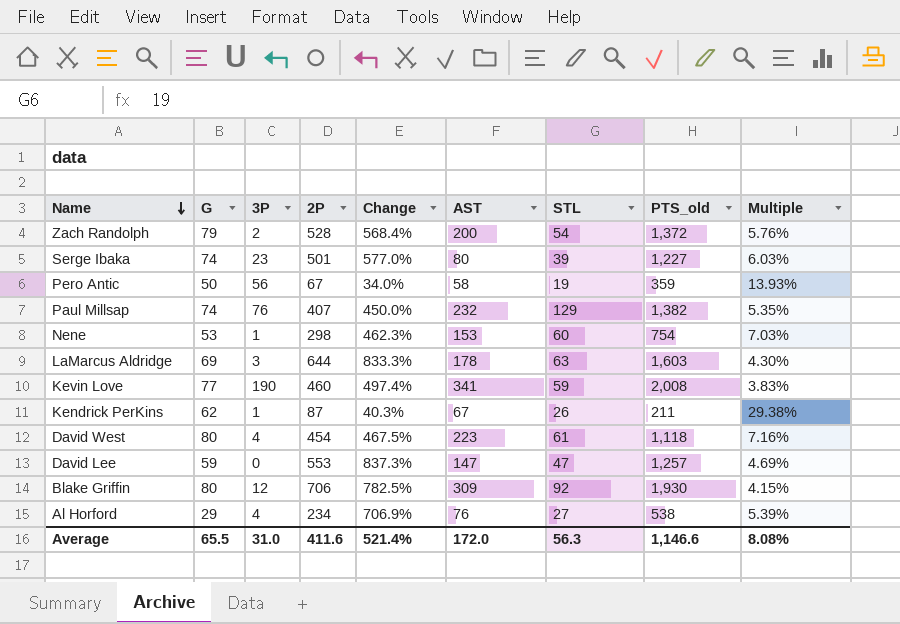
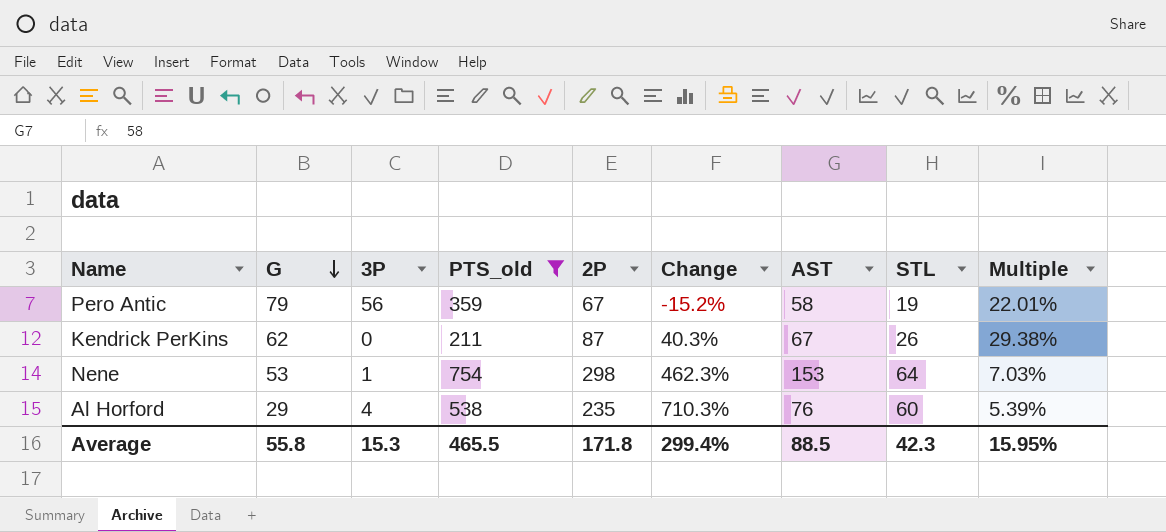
filter: none -> PTS_old <= 754
row order: Name descending -> G descending
column PTS_old | position: 8 -> 4
Pero Antic | G: 50 -> 79
Pero Antic | Change: 34.0% -> -15.2%
Pero Antic | Multiple: 13.93% -> 22.01%
Kendrick PerKins | 3P: 1 -> 0
Nene | STL: 60 -> 64
Al Horford | 2P: 234 -> 235
Al Horford | Change: 706.9% -> 710.3%
Al Horford | STL: 27 -> 60
Average | G: 65.5 -> 55.8
Average | 3P: 31.0 -> 15.3
Average | PTS_old: 1,146.6 -> 465.5
Average | 2P: 411.6 -> 171.8
Average | Change: 521.4% -> 299.4%
Average | AST: 172.0 -> 88.5
Average | STL: 56.3 -> 42.3
Average | Multiple: 8.08% -> 15.95%

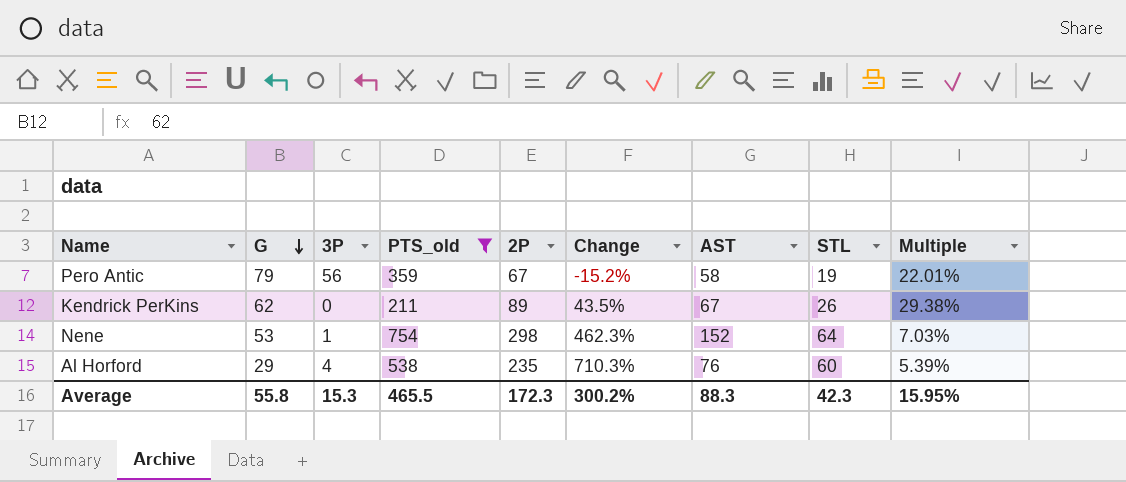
Kendrick PerKins | 2P: 87 -> 89
Kendrick PerKins | Change: 40.3% -> 43.5%
Nene | AST: 153 -> 152
Average | 2P: 171.8 -> 172.3
Average | Change: 299.4% -> 300.2%
Average | AST: 88.5 -> 88.3

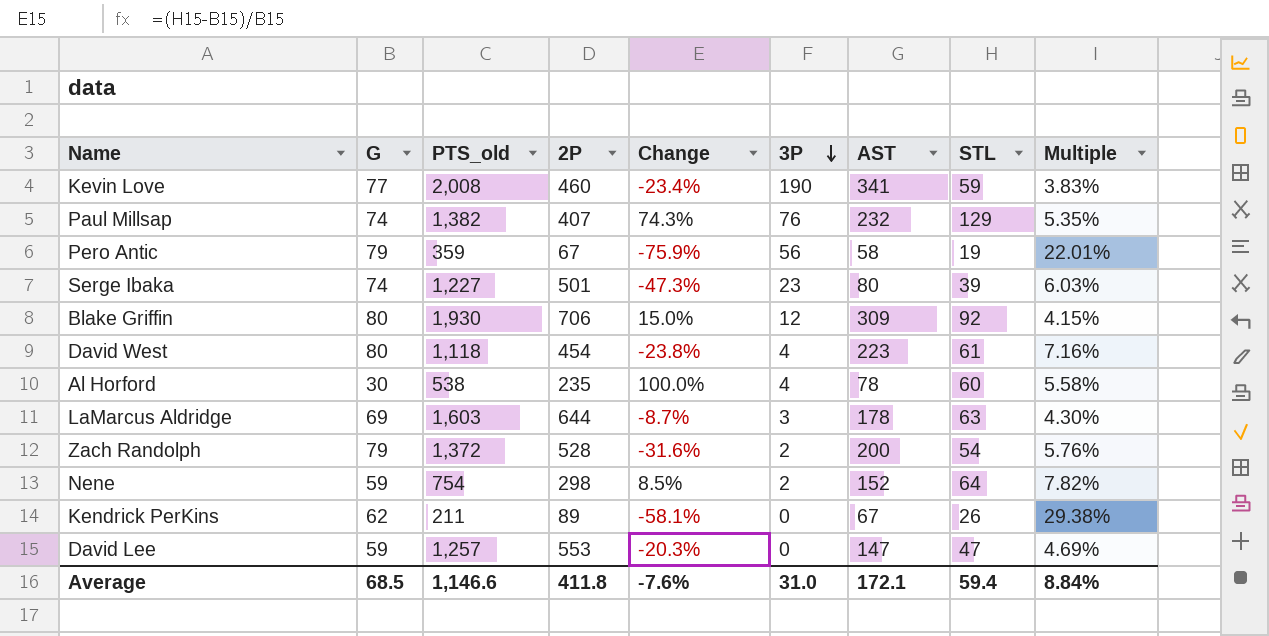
filter: PTS_old <= 754 -> none
row order: G descending -> 3P descending
column Change | formula: ([2P] - [G]) / [G] -> ([STL] - [G]) / [G]
column 3P | position: 3 -> 6
Al Horford | G: 29 -> 30
Al Horford | AST: 76 -> 78
Al Horford | Multiple: 5.39% -> 5.58%
Nene | G: 53 -> 59
Nene | 3P: 1 -> 2
Nene | Multiple: 7.03% -> 7.82%
Average | G: 55.8 -> 68.5
Average | PTS_old: 465.5 -> 1,146.6
Average | 2P: 172.3 -> 411.8
Average | Change: 300.2% -> -7.6%
Average | 3P: 15.3 -> 31.0
Average | AST: 88.3 -> 172.1
Average | STL: 42.3 -> 59.4
Average | Multiple: 15.95% -> 8.84%

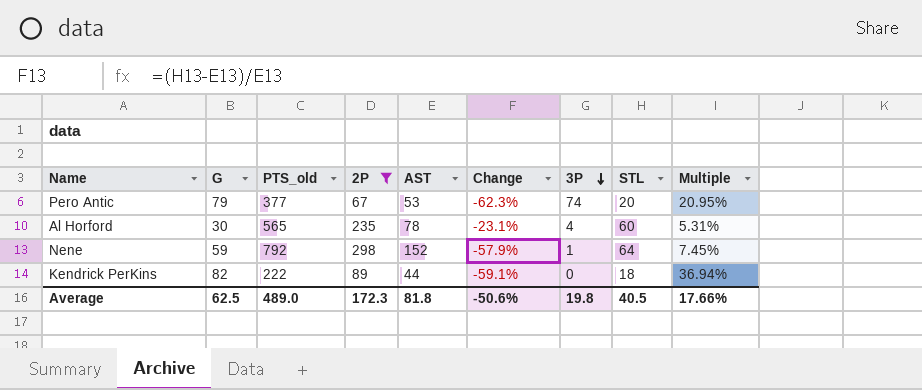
filter: none -> 2P <= 298
column AST | position: 7 -> 5
column Change | formula: ([STL] - [G]) / [G] -> ([STL] - [AST]) / [AST]
Pero Antic | PTS_old: 359 -> 377
Pero Antic | AST: 58 -> 53
Pero Antic | 3P: 56 -> 74
Pero Antic | STL: 19 -> 20
Pero Antic | Multiple: 22.01% -> 20.95%
Al Horford | PTS_old: 538 -> 565
Al Horford | Multiple: 5.58% -> 5.31%
Nene | PTS_old: 754 -> 792
Nene | 3P: 2 -> 1
Nene | Multiple: 7.82% -> 7.45%
Kendrick PerKins | G: 62 -> 82
Kendrick PerKins | PTS_old: 211 -> 222
Kendrick PerKins | AST: 67 -> 44
Kendrick PerKins | STL: 26 -> 18
Kendrick PerKins | Multiple: 29.38% -> 36.94%
Average | G: 68.5 -> 62.5
Average | PTS_old: 1,146.6 -> 489.0
Average | 2P: 411.8 -> 172.3
Average | AST: 172.1 -> 81.8
Average | Change: -7.6% -> -50.6%
Average | 3P: 31.0 -> 19.8
Average | STL: 59.4 -> 40.5
Average | Multiple: 8.84% -> 17.66%

